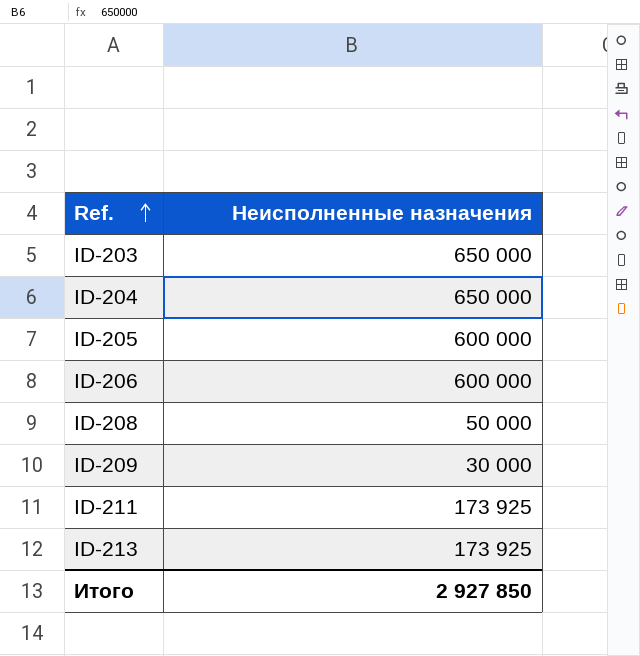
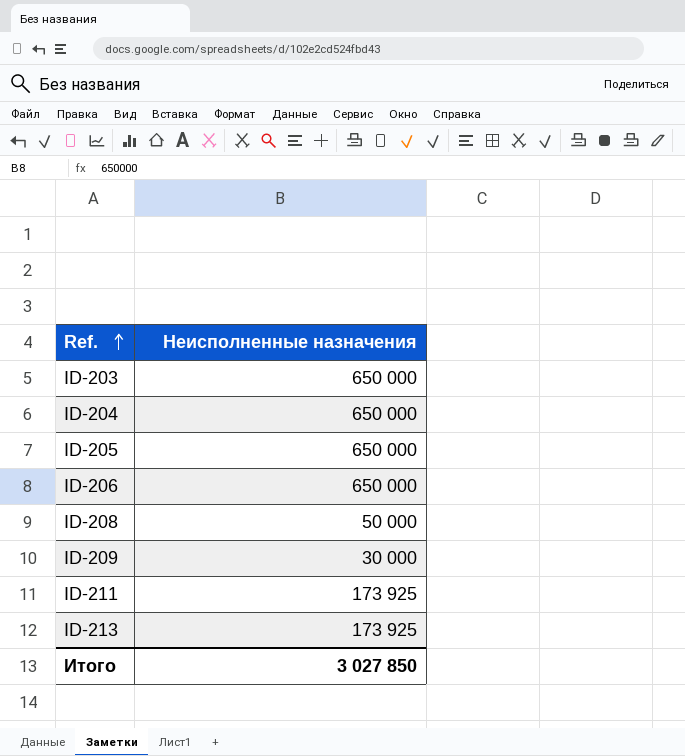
ID-205 | Неисполненные назначения: 600 000 -> 650 000
ID-206 | Неисполненные назначения: 600 000 -> 650 000
Итого | Неисполненные назначения: 2 927 850 -> 3 027 850

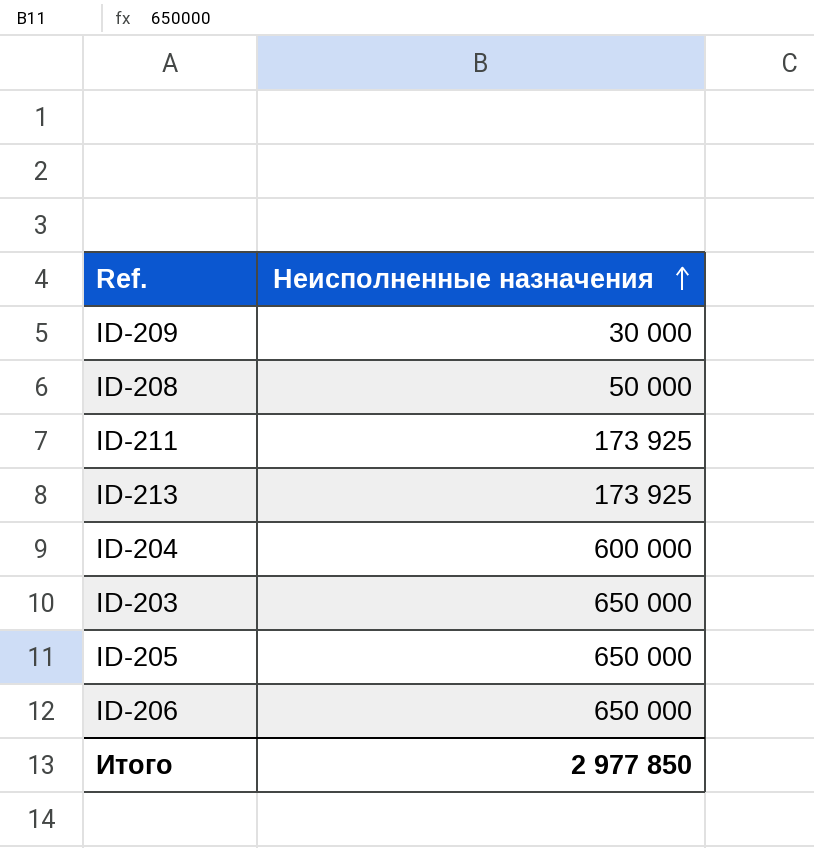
row order: Ref. ascending -> Неисполненные назначения ascending
ID-204 | Неисполненные назначения: 650 000 -> 600 000
Итого | Неисполненные назначения: 3 027 850 -> 2 977 850

